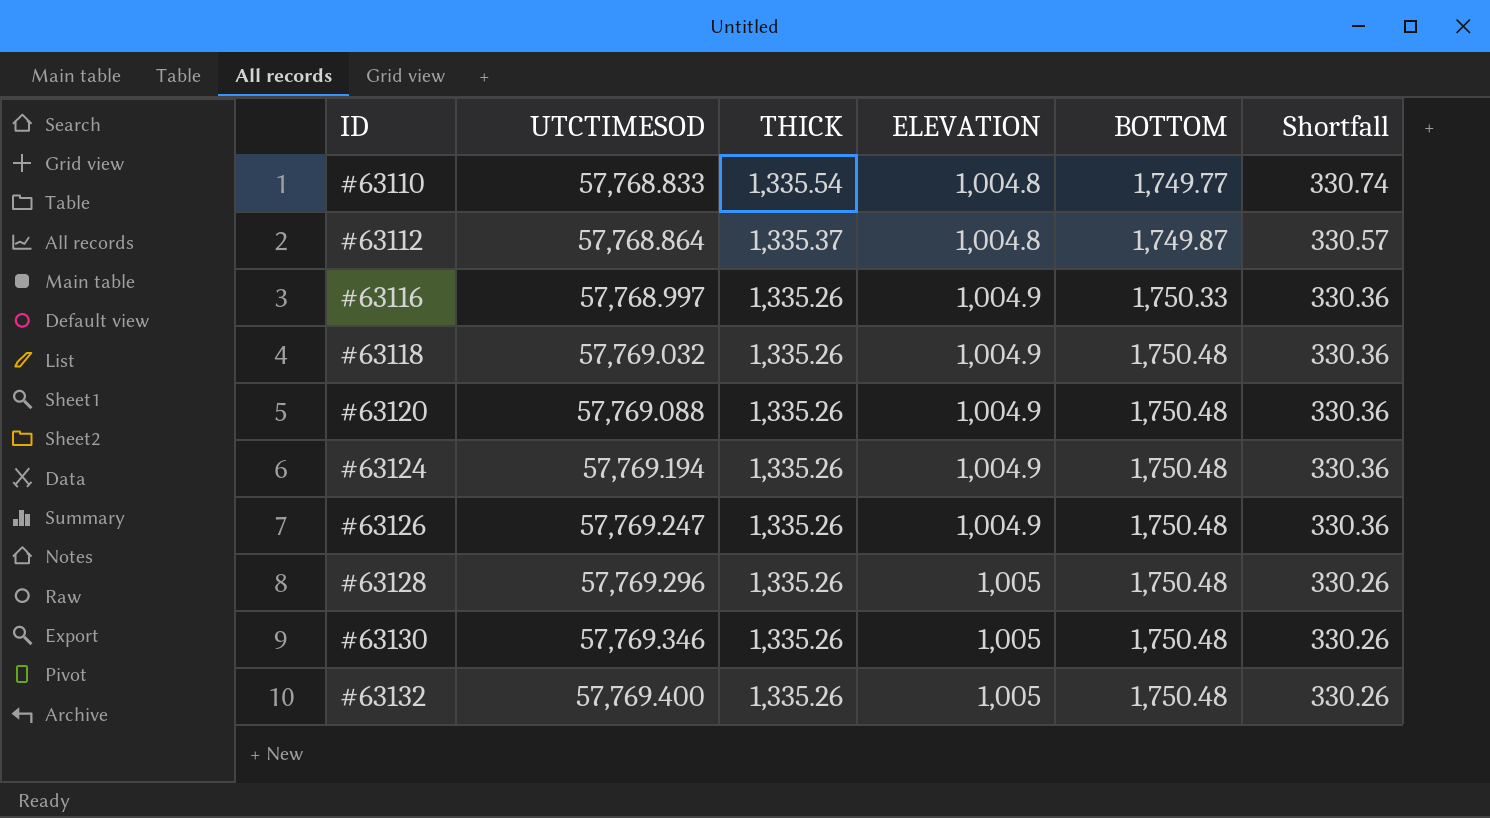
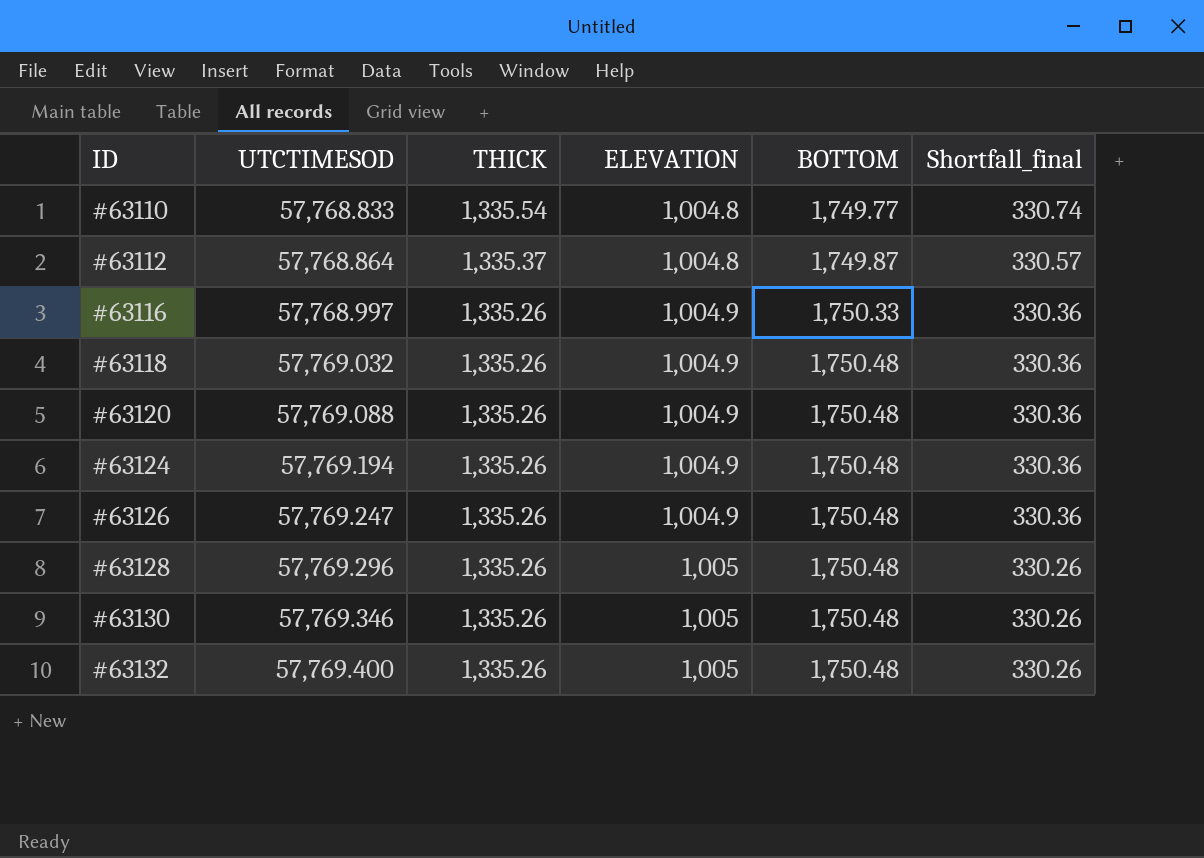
column name: Shortfall -> Shortfall_final

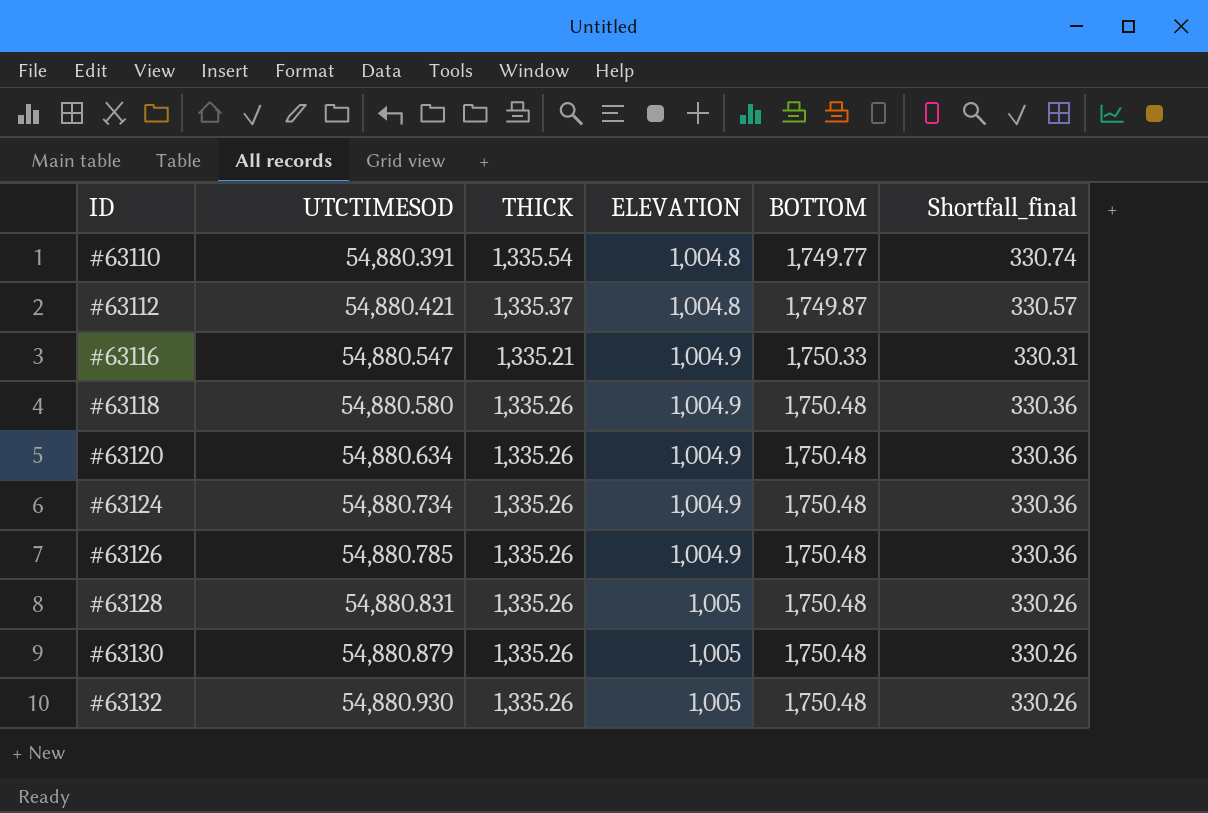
#63110 | UTCTIMESOD: 57,768.833 -> 54,880.391
#63112 | UTCTIMESOD: 57,768.864 -> 54,880.421
#63116 | UTCTIMESOD: 57,768.997 -> 54,880.547
#63116 | THICK: 1,335.26 -> 1,335.21
#63116 | Shortfall_final: 330.36 -> 330.31
#63118 | UTCTIMESOD: 57,769.032 -> 54,880.580
#63120 | UTCTIMESOD: 57,769.088 -> 54,880.634
#63124 | UTCTIMESOD: 57,769.194 -> 54,880.734
#63126 | UTCTIMESOD: 57,769.247 -> 54,880.785
#63128 | UTCTIMESOD: 57,769.296 -> 54,880.831
#63130 | UTCTIMESOD: 57,769.346 -> 54,880.879
#63132 | UTCTIMESOD: 57,769.400 -> 54,880.930

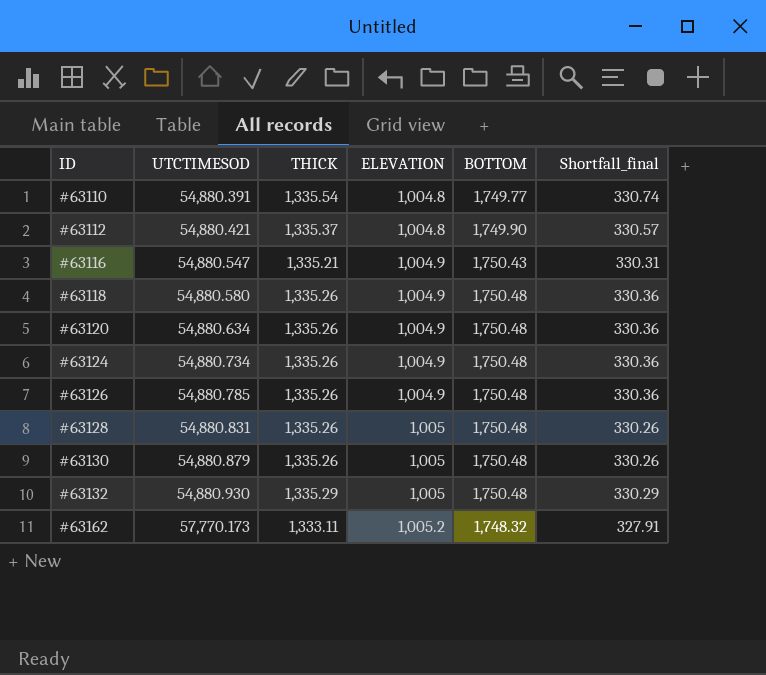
#63112 | BOTTOM: 1,749.87 -> 1,749.90
#63116 | BOTTOM: 1,750.33 -> 1,750.43
#63132 | THICK: 1,335.26 -> 1,335.29
#63132 | Shortfall_final: 330.26 -> 330.29
row #63162: none -> 57,770.173 | 1,333.11 | 1,005.2 | 1,748.32 | 327.91

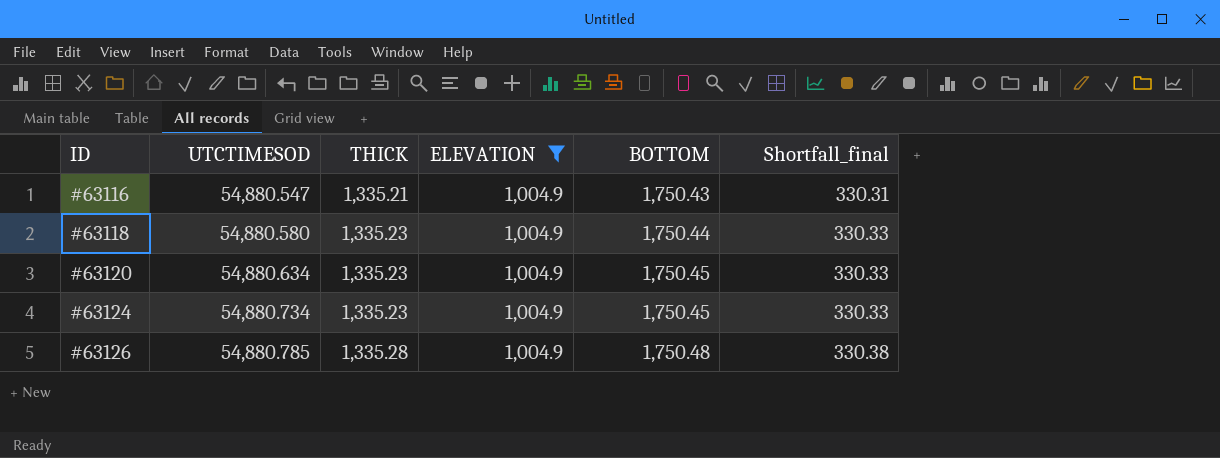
filter: none -> ELEVATION = 1,004.9
#63118 | THICK: 1,335.26 -> 1,335.23
#63118 | BOTTOM: 1,750.48 -> 1,750.44
#63118 | Shortfall_final: 330.36 -> 330.33
#63120 | THICK: 1,335.26 -> 1,335.23
#63120 | BOTTOM: 1,750.48 -> 1,750.45
#63120 | Shortfall_final: 330.36 -> 330.33
#63124 | THICK: 1,335.26 -> 1,335.23
#63124 | BOTTOM: 1,750.48 -> 1,750.45
#63124 | Shortfall_final: 330.36 -> 330.33
#63126 | THICK: 1,335.26 -> 1,335.28
#63126 | Shortfall_final: 330.36 -> 330.38

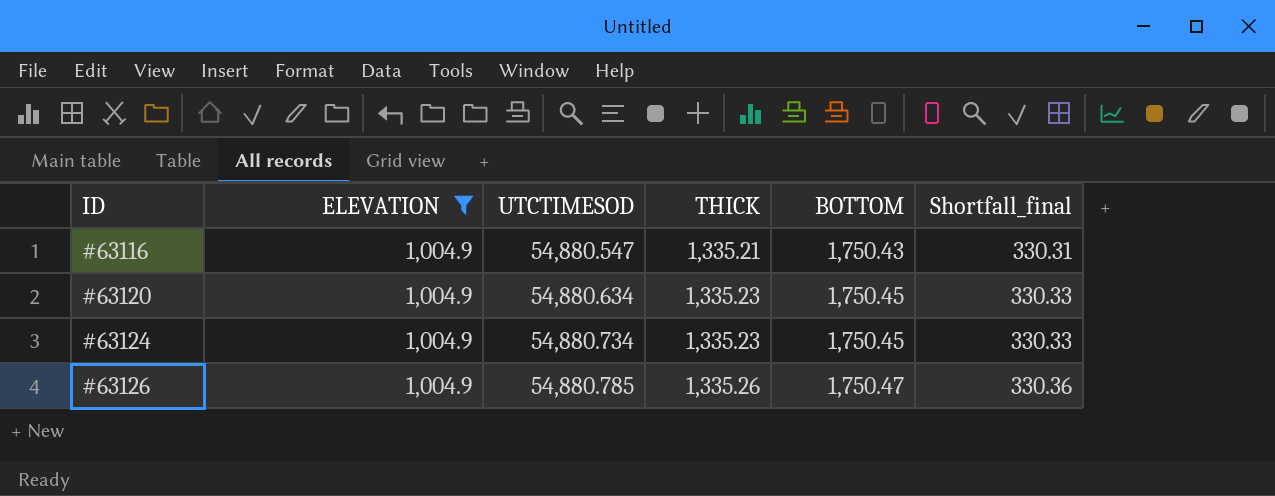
column ELEVATION | position: 4 -> 2
row #63118: 54,880.580 | 1,335.23 | 1,004.9 | 1,750.44 | 330.33 -> none
#63126 | THICK: 1,335.28 -> 1,335.26
#63126 | BOTTOM: 1,750.48 -> 1,750.47
#63126 | Shortfall_final: 330.38 -> 330.36

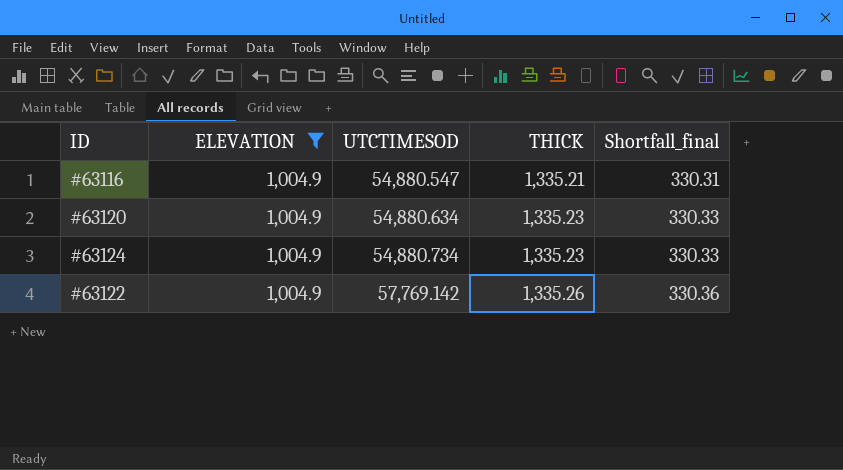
column BOTTOM | position: 5 -> none
row #63126: 1,004.9 | 54,880.785 | 1,335.26 | 1,750.47 | 330.36 -> none
row #63122: none -> 1,004.9 | 57,769.142 | 1,335.26 | 330.36

